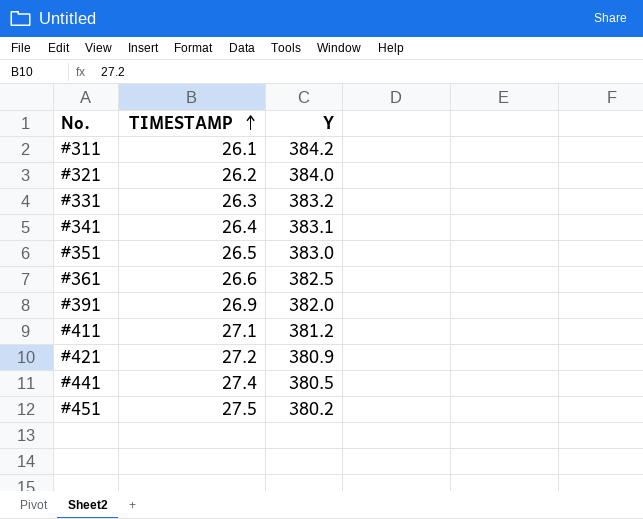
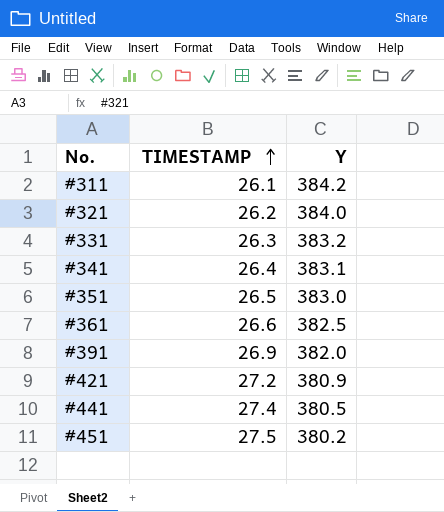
row #411: 27.1 | 381.2 -> none

